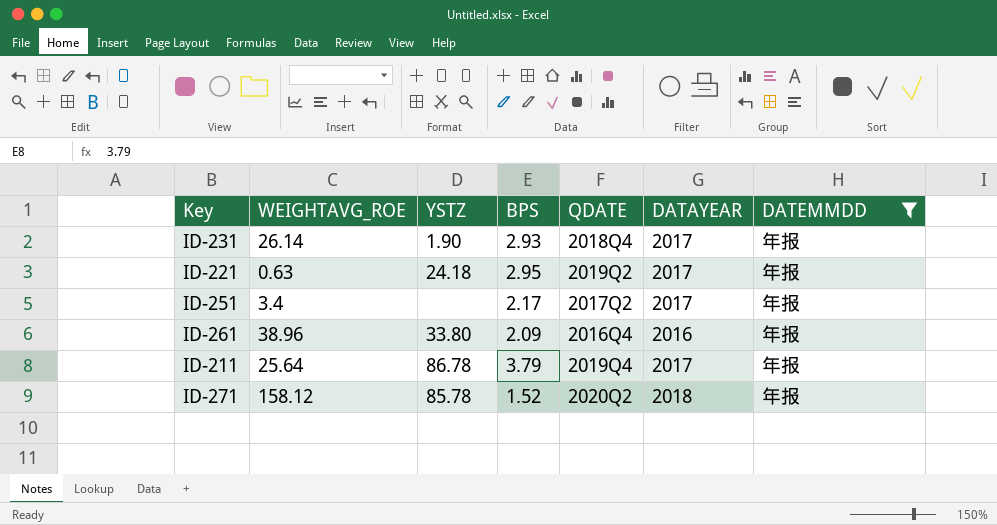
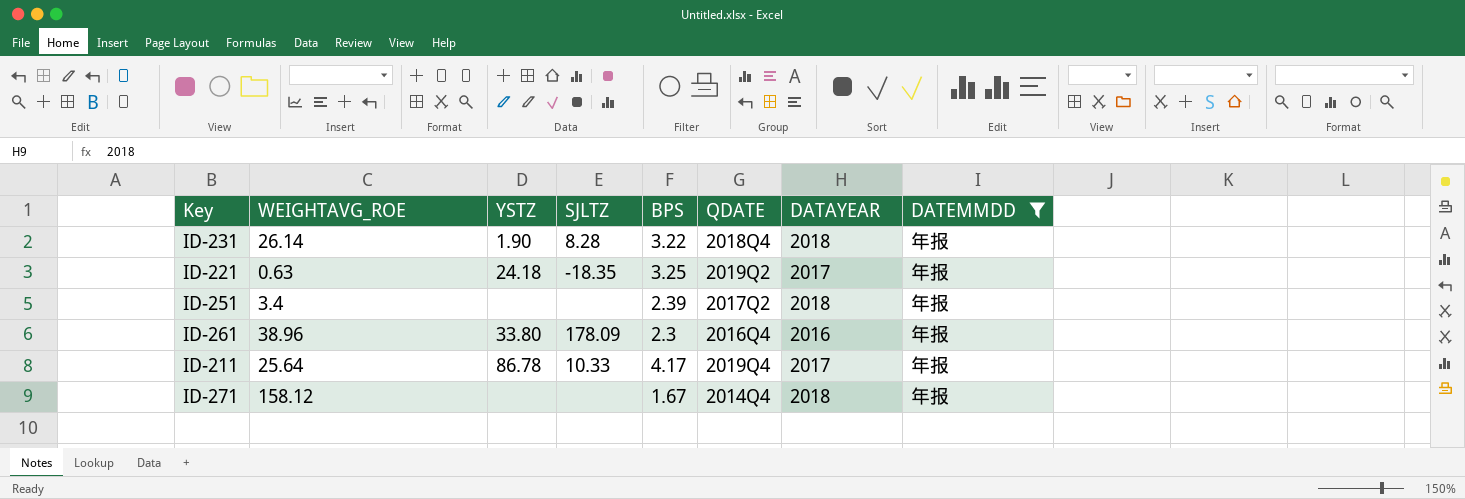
column SJLTZ | position: none -> 4
ID-231 | BPS: 2.93 -> 3.22
ID-231 | DATAYEAR: 2017 -> 2018
ID-221 | BPS: 2.95 -> 3.25
ID-251 | BPS: 2.17 -> 2.39
ID-251 | DATAYEAR: 2017 -> 2018
ID-261 | BPS: 2.09 -> 2.3
ID-211 | BPS: 3.79 -> 4.17
ID-271 | YSTZ: 85.78 -> none
ID-271 | BPS: 1.52 -> 1.67
ID-271 | QDATE: 2020Q2 -> 2014Q4

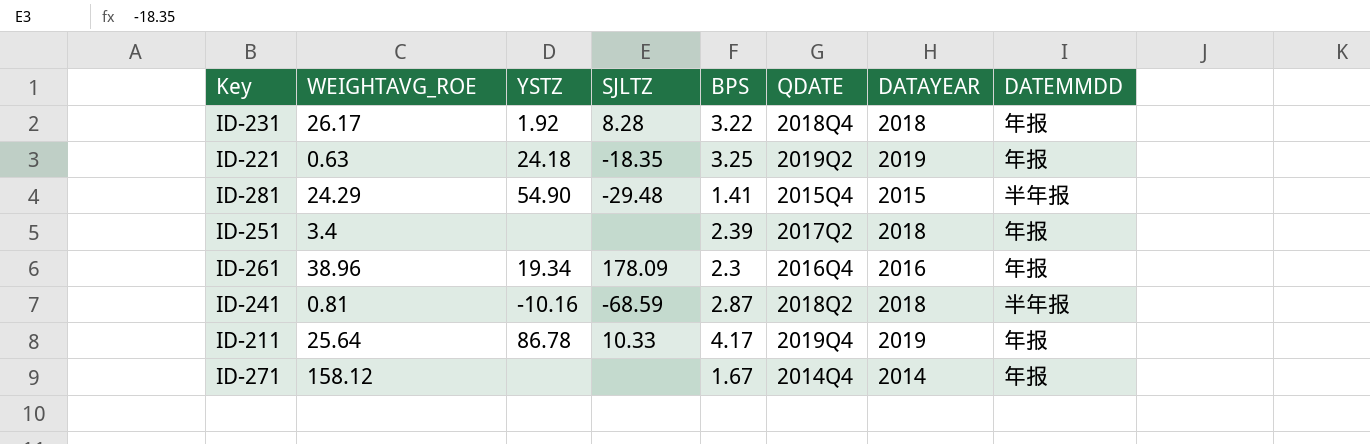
filter: DATEMMDD = 年报 -> none
ID-231 | WEIGHTAVG_ROE: 26.14 -> 26.17
ID-231 | YSTZ: 1.90 -> 1.92
ID-221 | DATAYEAR: 2017 -> 2019
ID-261 | YSTZ: 33.80 -> 19.34
ID-211 | DATAYEAR: 2017 -> 2019
ID-271 | DATAYEAR: 2018 -> 2014

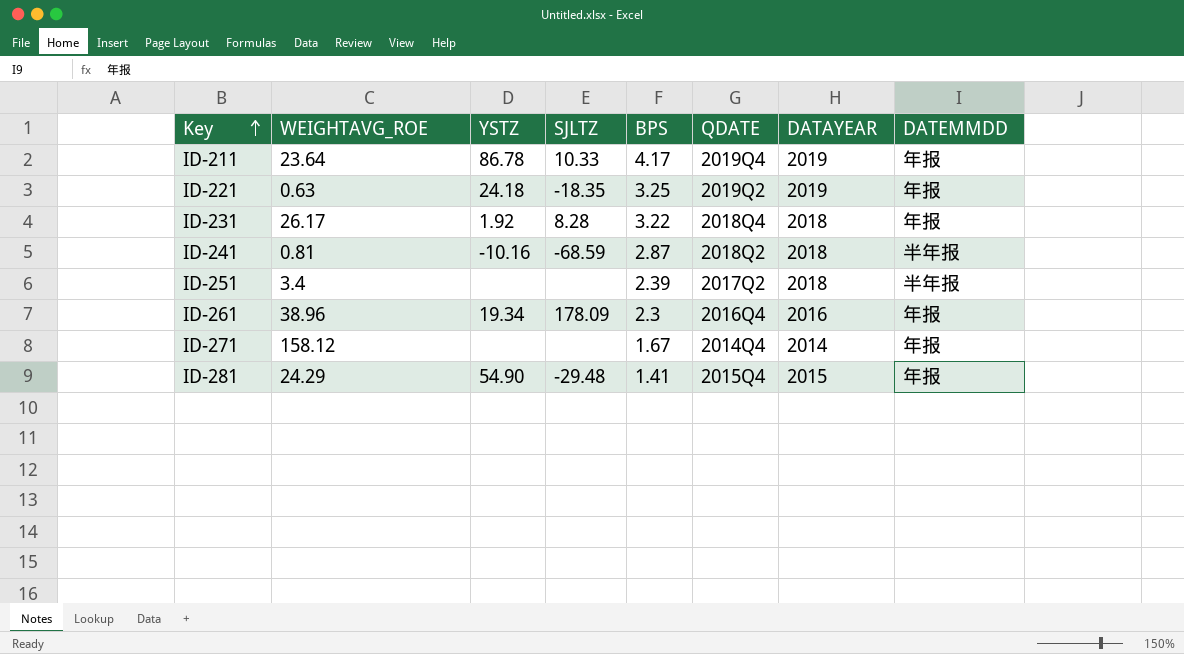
row order: none -> Key ascending
ID-211 | WEIGHTAVG_ROE: 25.64 -> 23.64
ID-251 | DATEMMDD: 年报 -> 半年报
ID-281 | DATEMMDD: 半年报 -> 年报

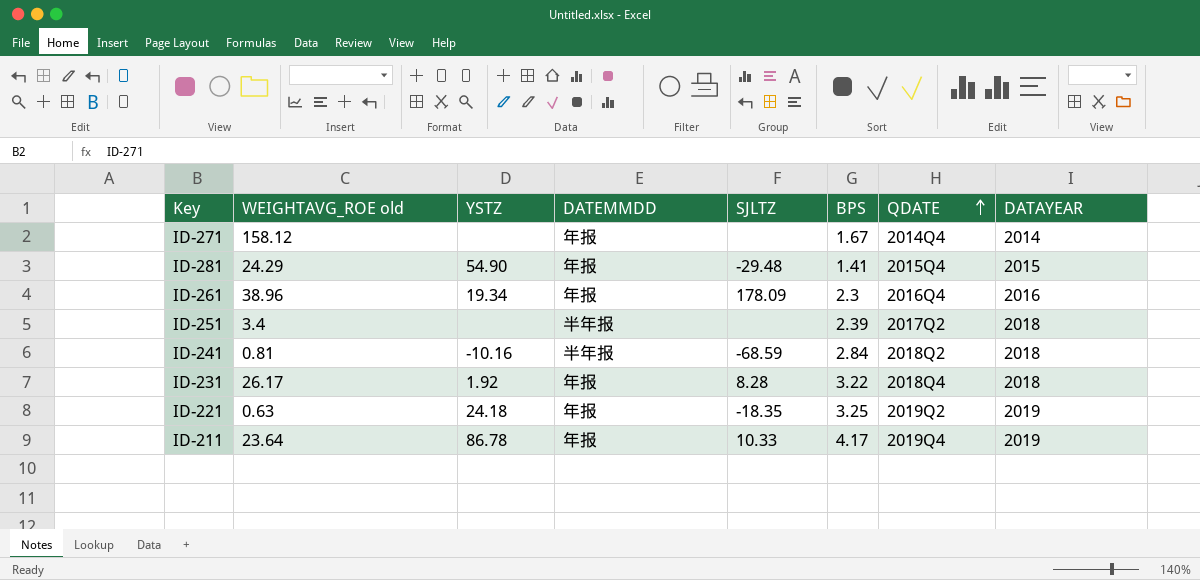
row order: Key ascending -> QDATE ascending
column name: WEIGHTAVG_ROE -> WEIGHTAVG_ROE old
column DATEMMDD | position: 8 -> 4
ID-241 | BPS: 2.87 -> 2.84

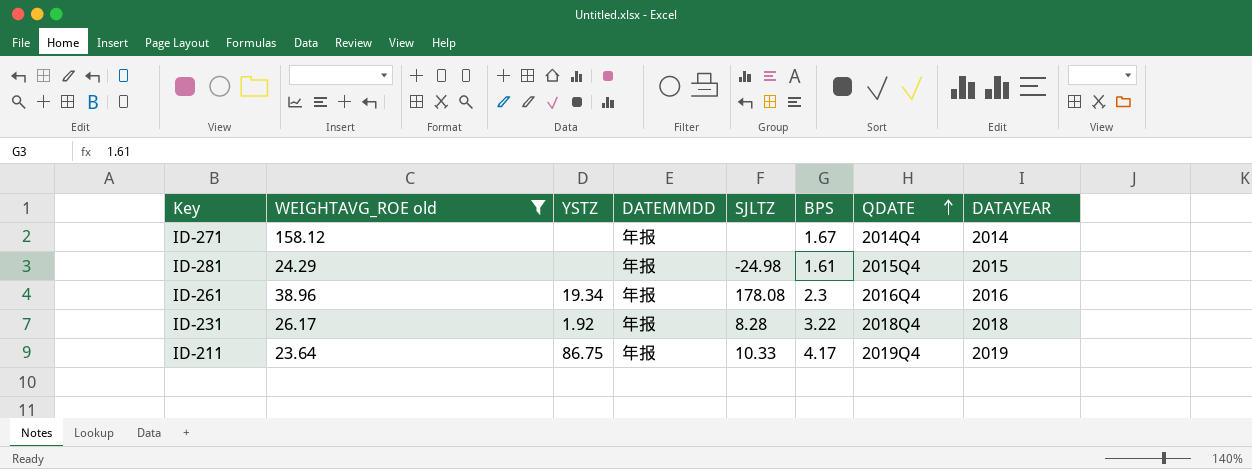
filter: none -> WEIGHTAVG_ROE old >= 23.64
ID-281 | YSTZ: 54.90 -> none
ID-281 | SJLTZ: -29.48 -> -24.98
ID-281 | BPS: 1.41 -> 1.61
ID-261 | SJLTZ: 178.09 -> 178.08
ID-211 | YSTZ: 86.78 -> 86.75

